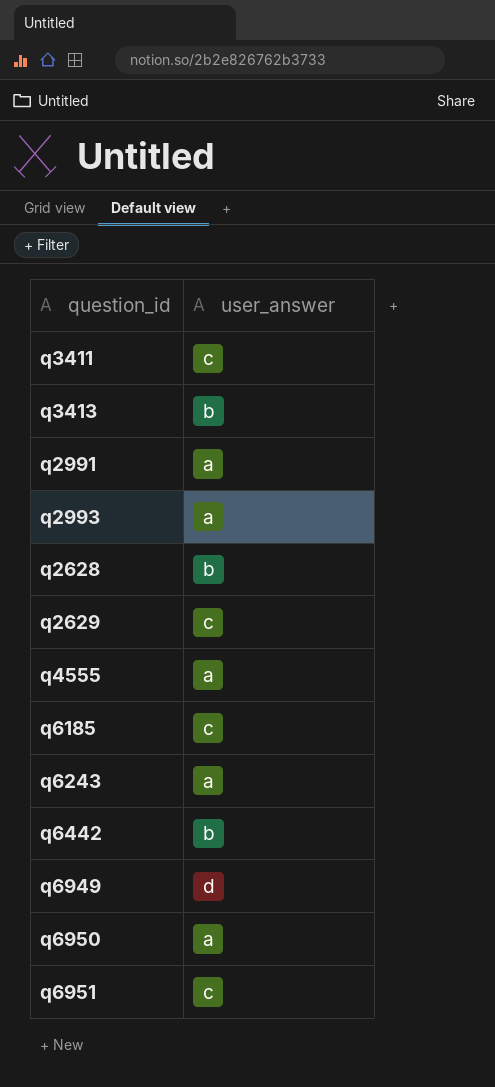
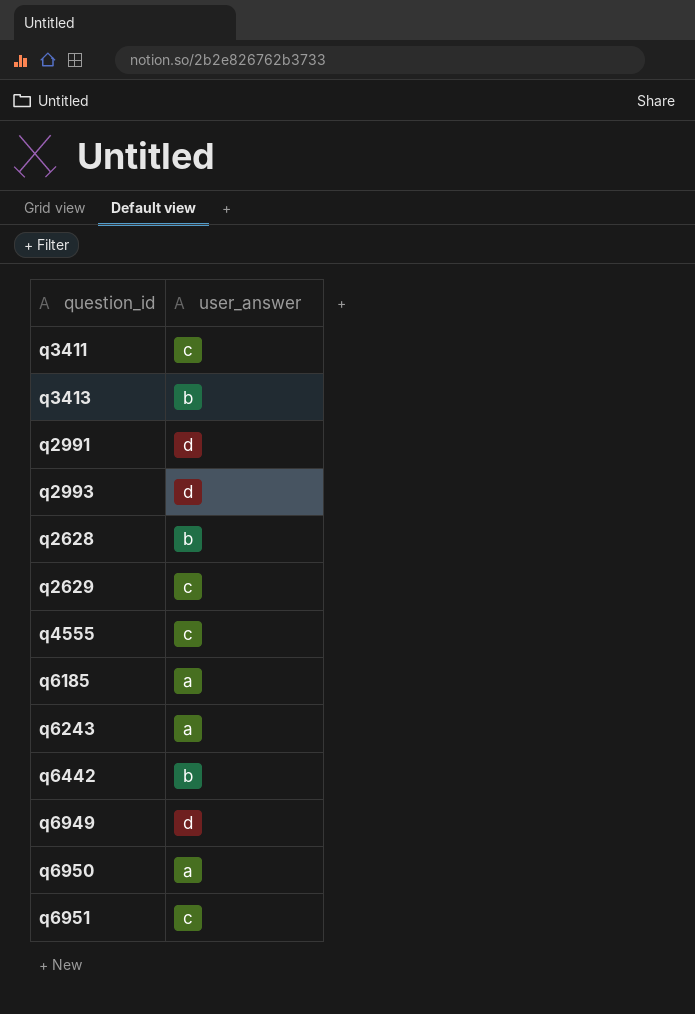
q2991 | user_answer: a -> d
q2993 | user_answer: a -> d
q4555 | user_answer: a -> c
q6185 | user_answer: c -> a

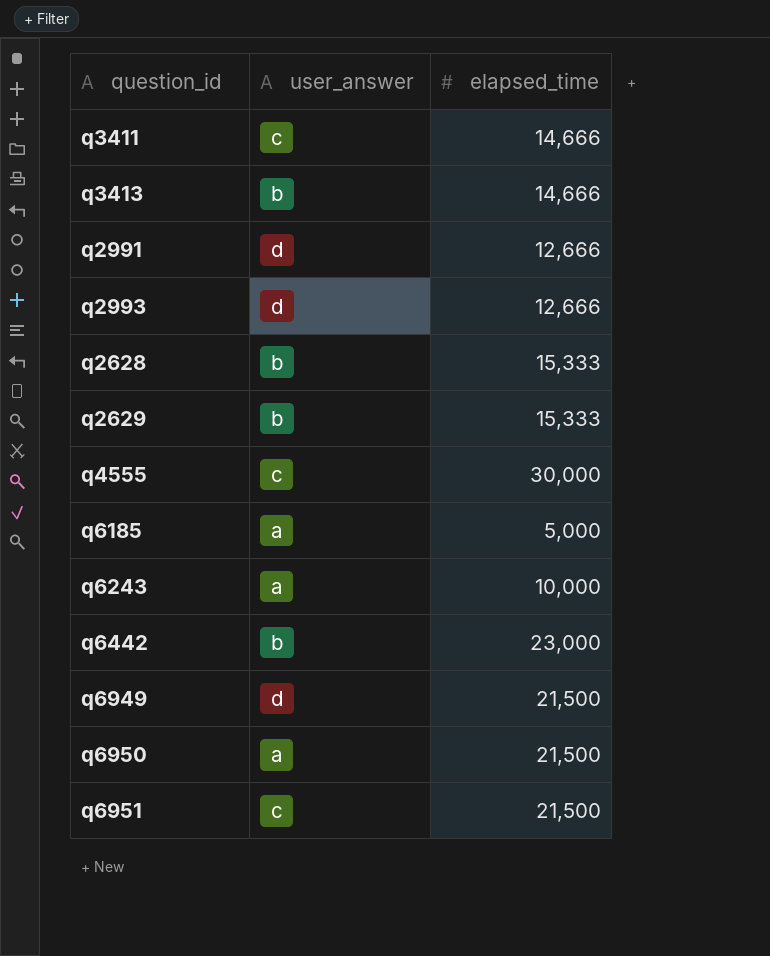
column elapsed_time | position: none -> 3
q2629 | user_answer: c -> b

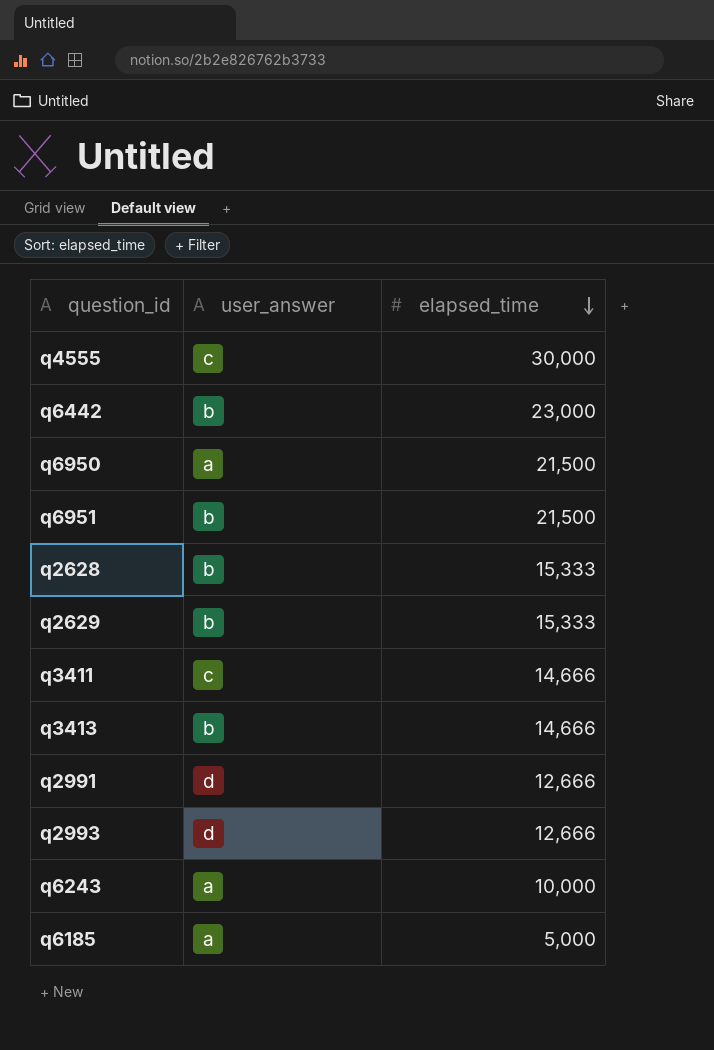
row order: none -> elapsed_time descending
row q6949: d | 21,500 -> none
q6951 | user_answer: c -> b

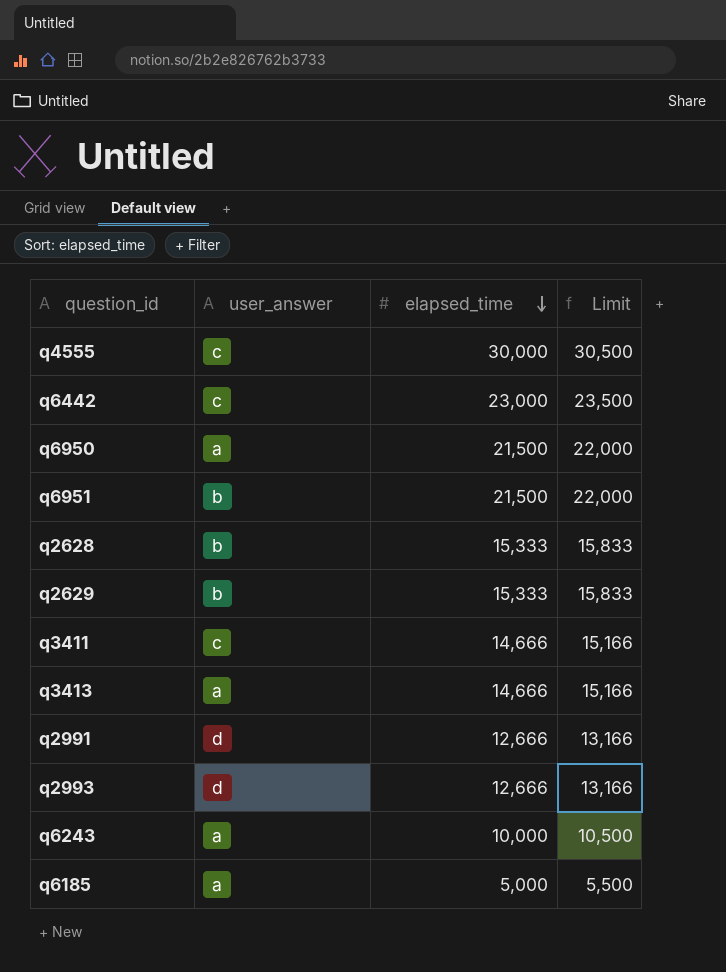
column Limit | formula: none -> [elapsed_time] + 500
q6442 | user_answer: b -> c
q3413 | user_answer: b -> a

